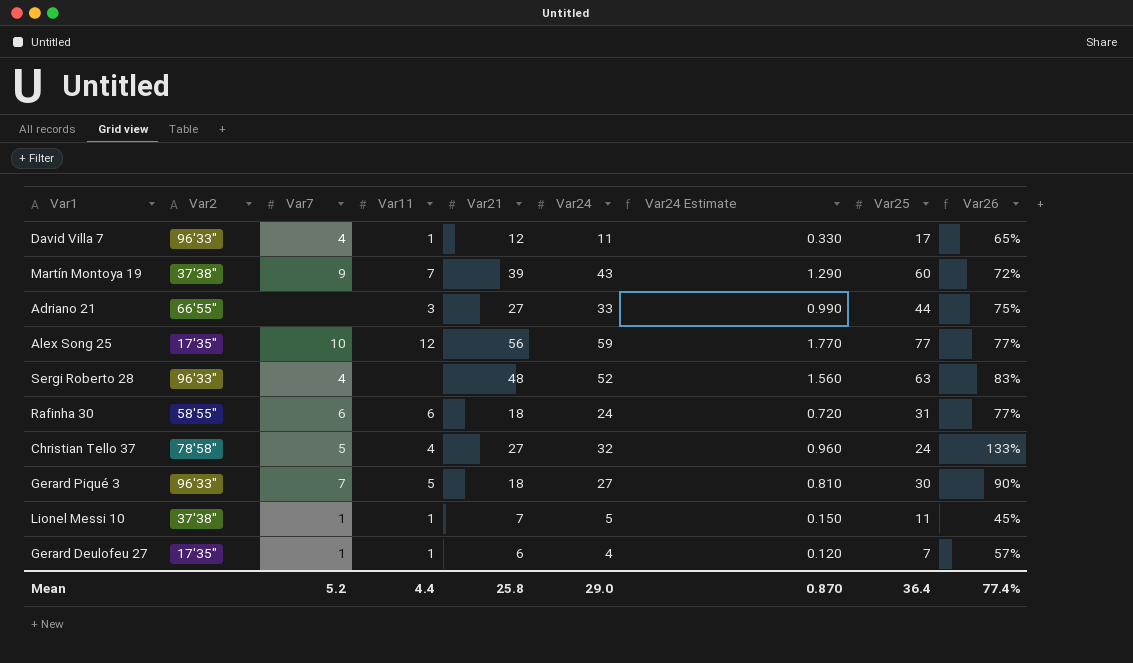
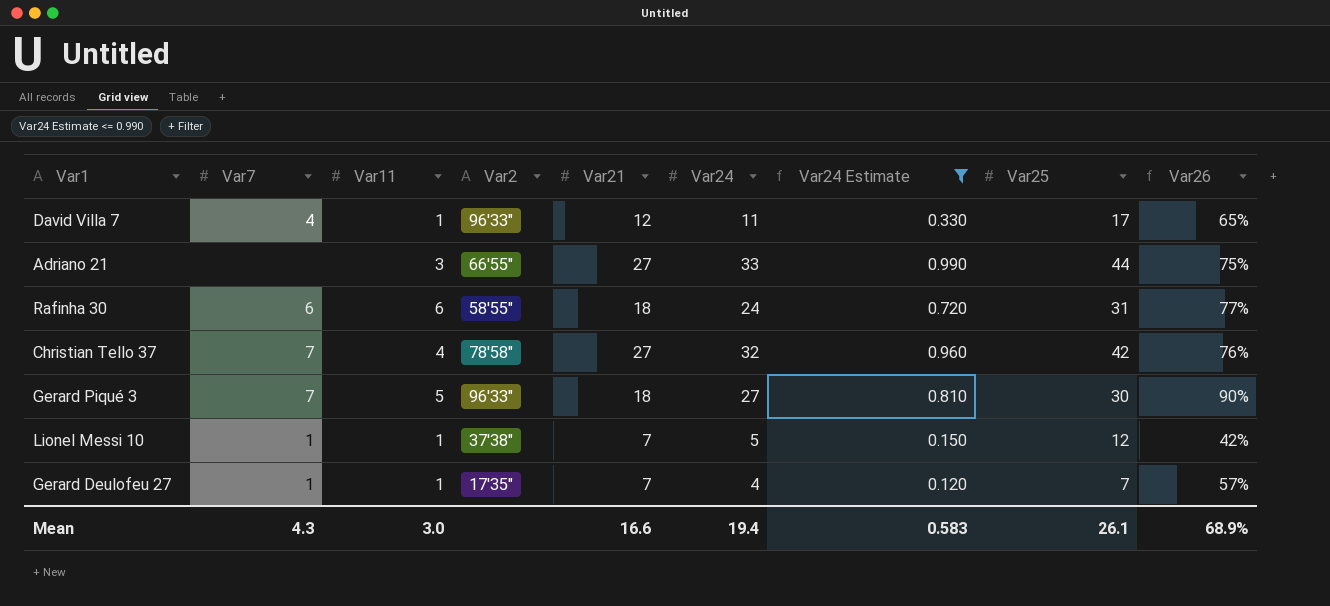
filter: none -> Var24 Estimate <= 0.990
column Var2 | position: 2 -> 4
Christian Tello 37 | Var7: 5 -> 7
Christian Tello 37 | Var25: 24 -> 42
Christian Tello 37 | Var26: 133% -> 76%
Lionel Messi 10 | Var25: 11 -> 12
Lionel Messi 10 | Var26: 45% -> 42%
Gerard Deulofeu 27 | Var21: 6 -> 7
Mean | Var7: 5.2 -> 4.3
Mean | Var11: 4.4 -> 3.0
Mean | Var21: 25.8 -> 16.6
Mean | Var24: 29.0 -> 19.4
Mean | Var24 Estimate: 0.870 -> 0.583
Mean | Var25: 36.4 -> 26.1
Mean | Var26: 77.4% -> 68.9%

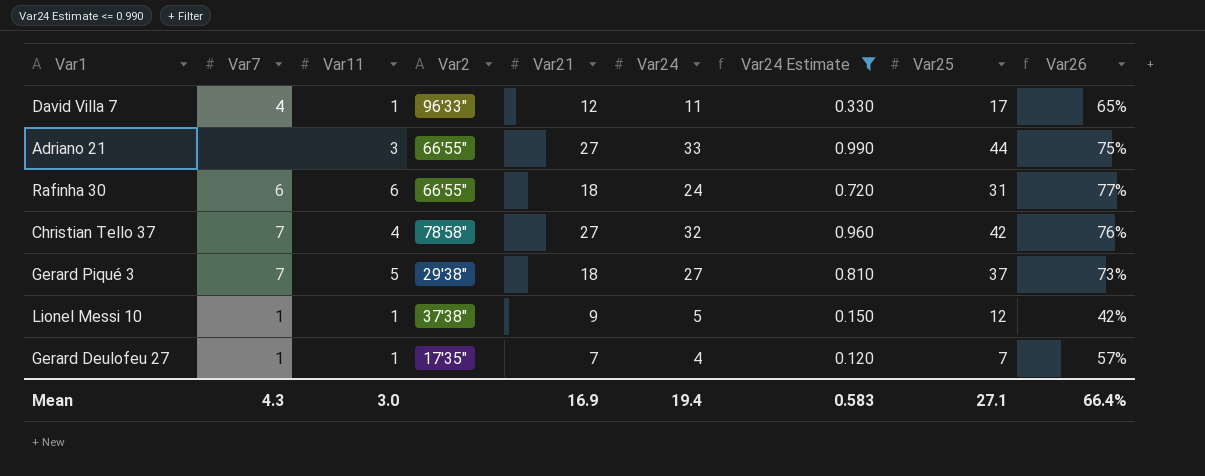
Rafinha 30 | Var2: 58'55" -> 66'55"
Gerard Piqué 3 | Var2: 96'33" -> 29'38"
Gerard Piqué 3 | Var25: 30 -> 37
Gerard Piqué 3 | Var26: 90% -> 73%
Lionel Messi 10 | Var21: 7 -> 9
Mean | Var21: 16.6 -> 16.9
Mean | Var25: 26.1 -> 27.1
Mean | Var26: 68.9% -> 66.4%

